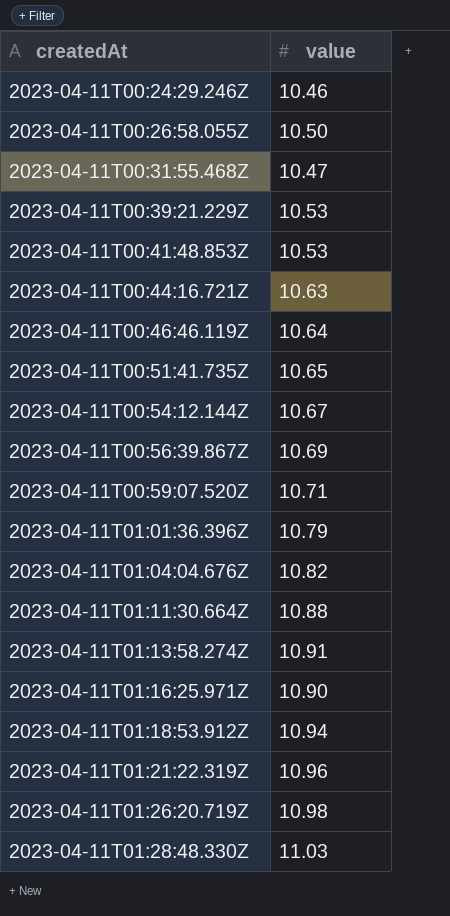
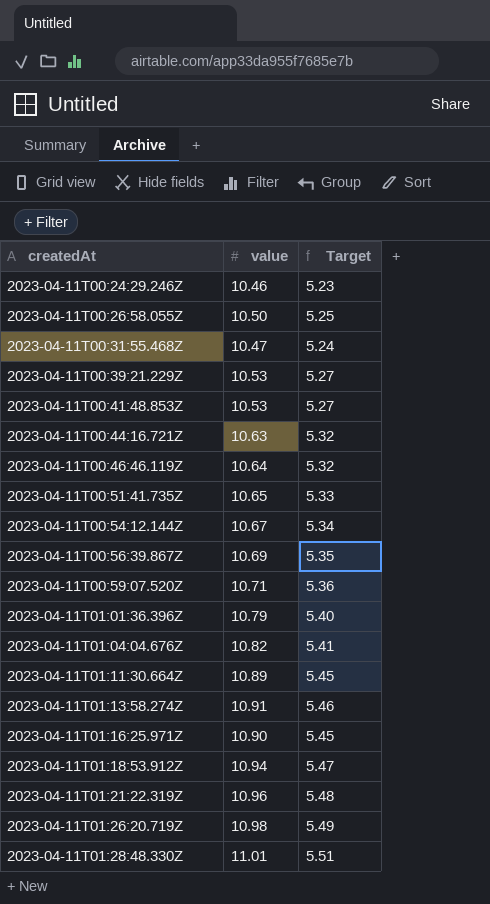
column Target | formula: none -> [value] * 0.5
2023-04-11T01:11:30.664Z | value: 10.88 -> 10.89
2023-04-11T01:28:48.330Z | value: 11.03 -> 11.01

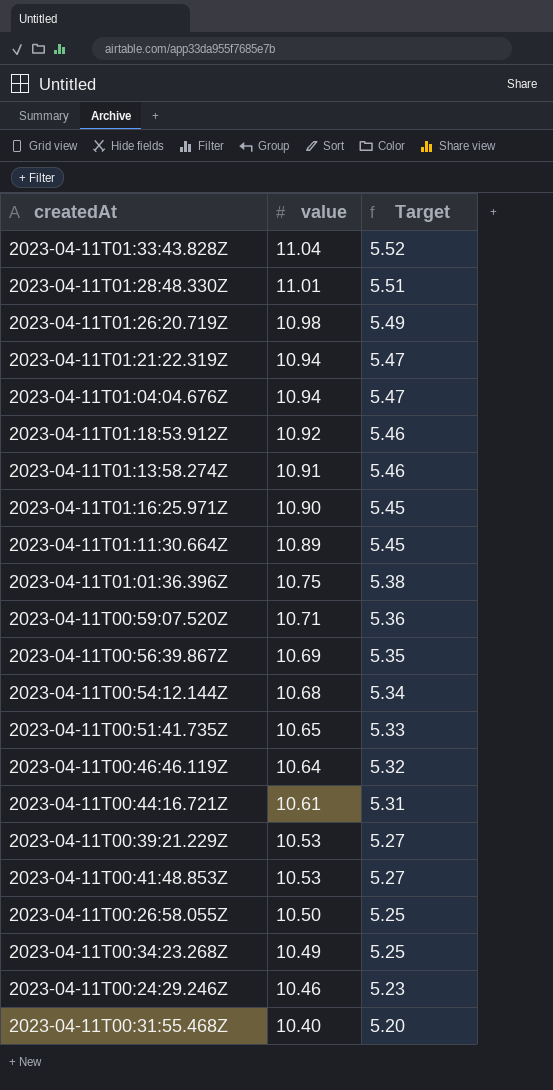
row order: createdAt ascending -> value descending
row 2023-04-11T01:33:43.828Z: none -> 11.04 | 5.52
2023-04-11T01:21:22.319Z | value: 10.96 -> 10.94
2023-04-11T01:21:22.319Z | Target: 5.48 -> 5.47
2023-04-11T01:04:04.676Z | value: 10.82 -> 10.94
2023-04-11T01:04:04.676Z | Target: 5.41 -> 5.47
2023-04-11T01:18:53.912Z | value: 10.94 -> 10.92
2023-04-11T01:18:53.912Z | Target: 5.47 -> 5.46
2023-04-11T01:01:36.396Z | value: 10.79 -> 10.75
2023-04-11T01:01:36.396Z | Target: 5.40 -> 5.38
2023-04-11T00:54:12.144Z | value: 10.67 -> 10.68
2023-04-11T00:44:16.721Z | value: 10.63 -> 10.61
2023-04-11T00:44:16.721Z | Target: 5.32 -> 5.31
row 2023-04-11T00:34:23.268Z: none -> 10.49 | 5.25
2023-04-11T00:31:55.468Z | value: 10.47 -> 10.40
2023-04-11T00:31:55.468Z | Target: 5.24 -> 5.20

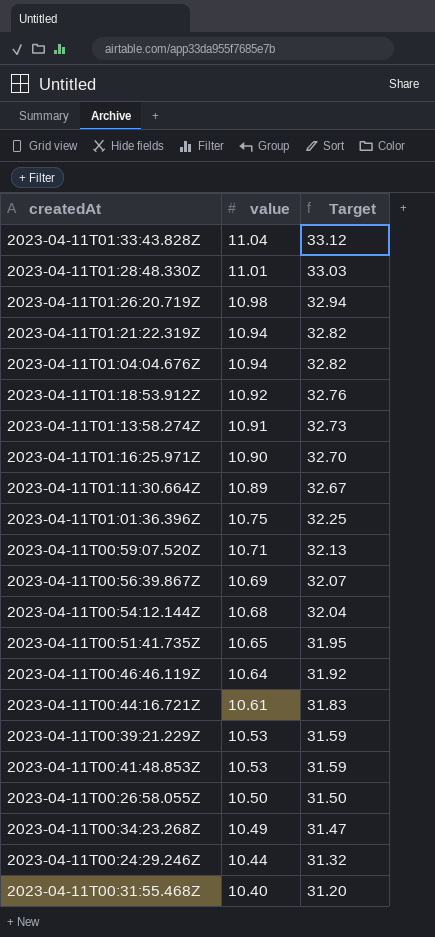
column Target | formula: [value] * 0.5 -> [value] * 3
2023-04-11T00:24:29.246Z | value: 10.46 -> 10.44

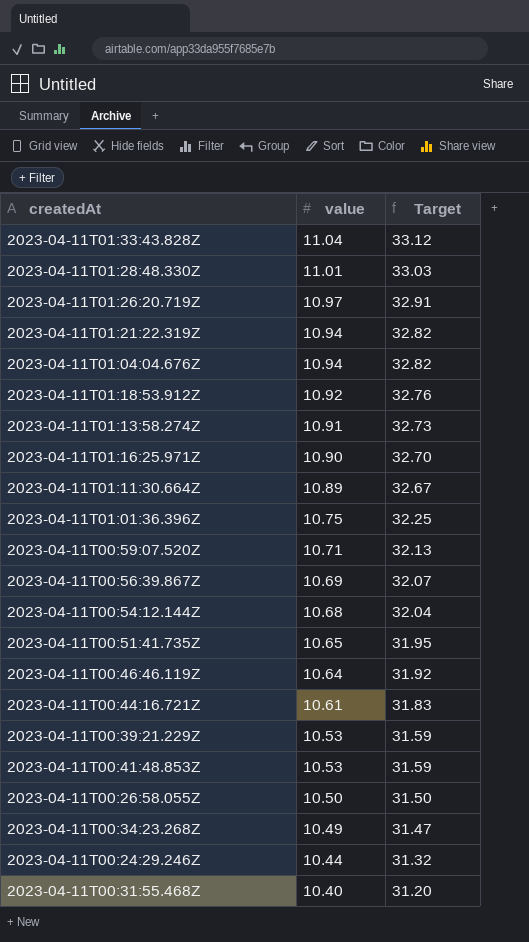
2023-04-11T01:26:20.719Z | value: 10.98 -> 10.97
2023-04-11T01:26:20.719Z | Target: 32.94 -> 32.91

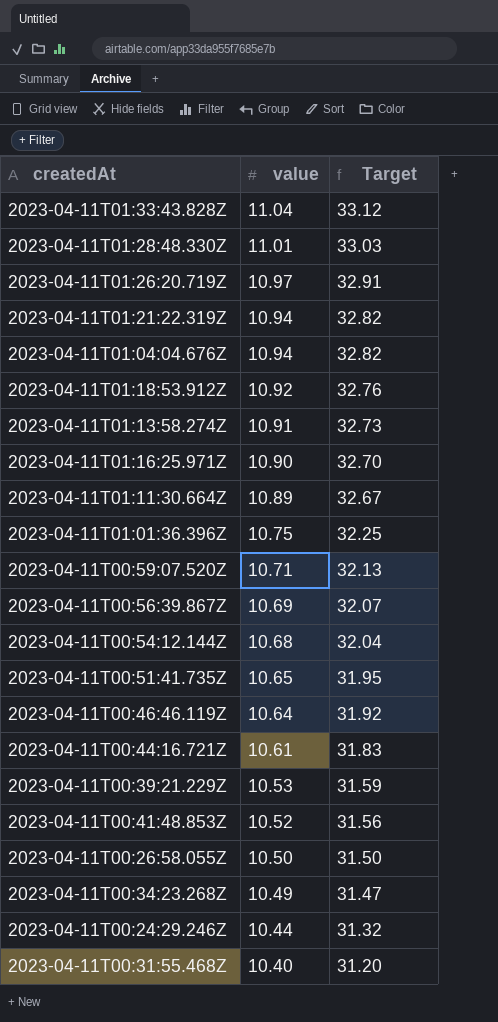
2023-04-11T00:41:48.853Z | value: 10.53 -> 10.52
2023-04-11T00:41:48.853Z | Target: 31.59 -> 31.56

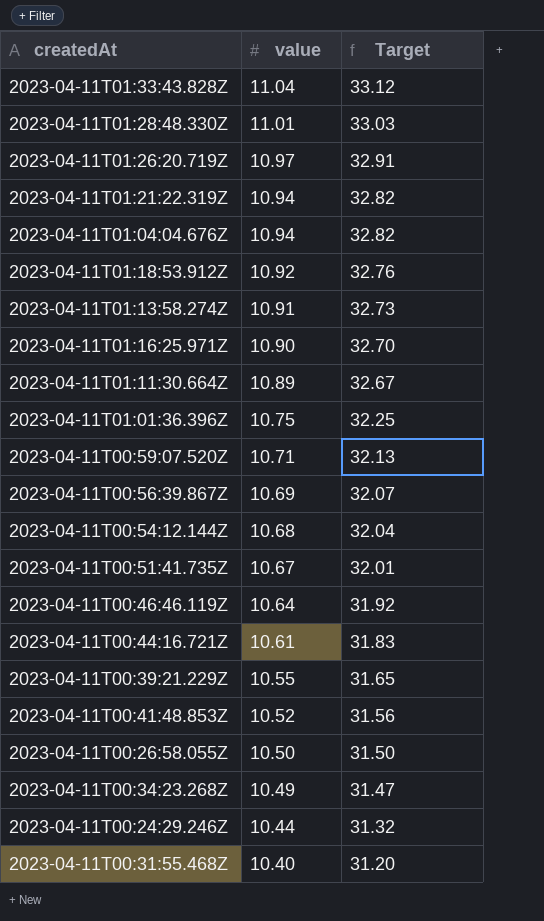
2023-04-11T00:51:41.735Z | value: 10.65 -> 10.67
2023-04-11T00:51:41.735Z | Target: 31.95 -> 32.01
2023-04-11T00:39:21.229Z | value: 10.53 -> 10.55
2023-04-11T00:39:21.229Z | Target: 31.59 -> 31.65

